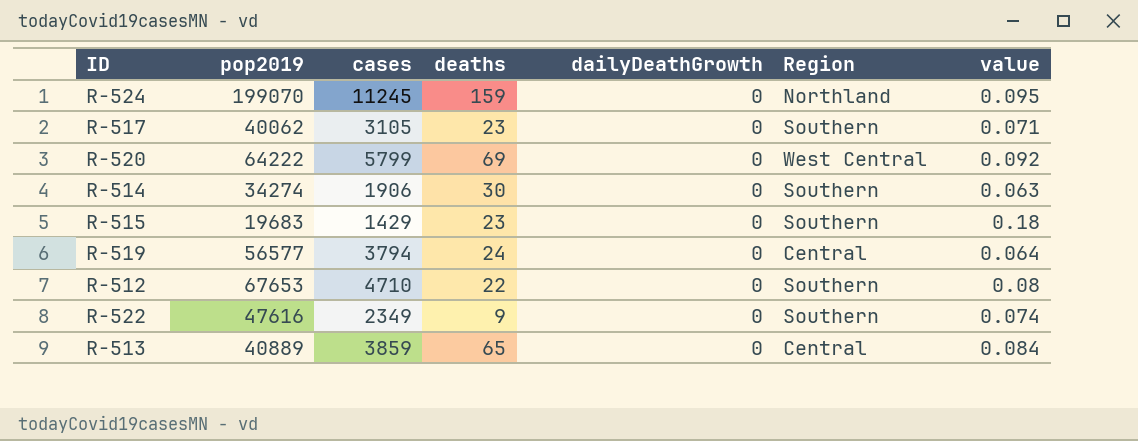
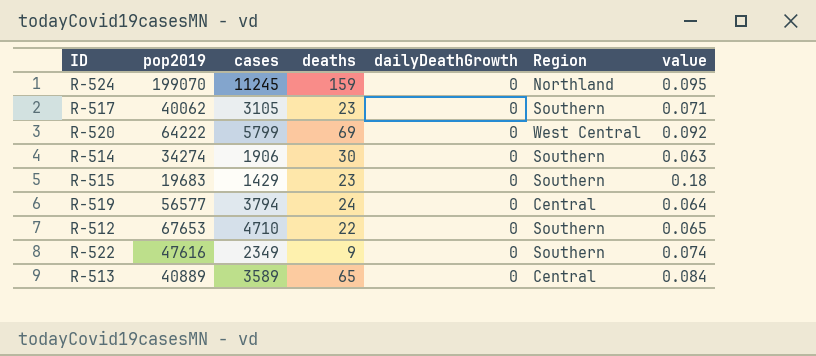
R-512 | value: 0.08 -> 0.065
R-513 | cases: 3859 -> 3589

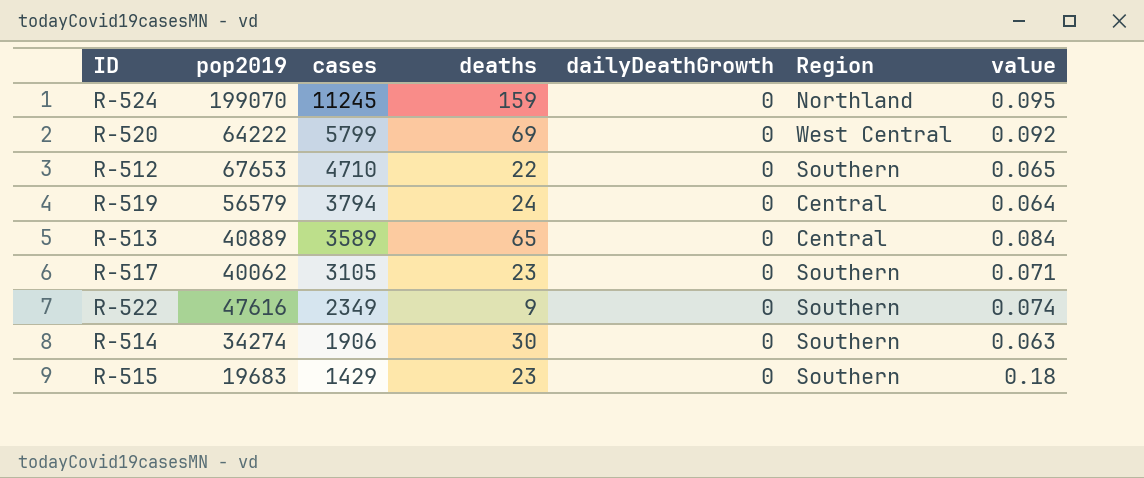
row order: none -> cases descending
R-519 | pop2019: 56577 -> 56579

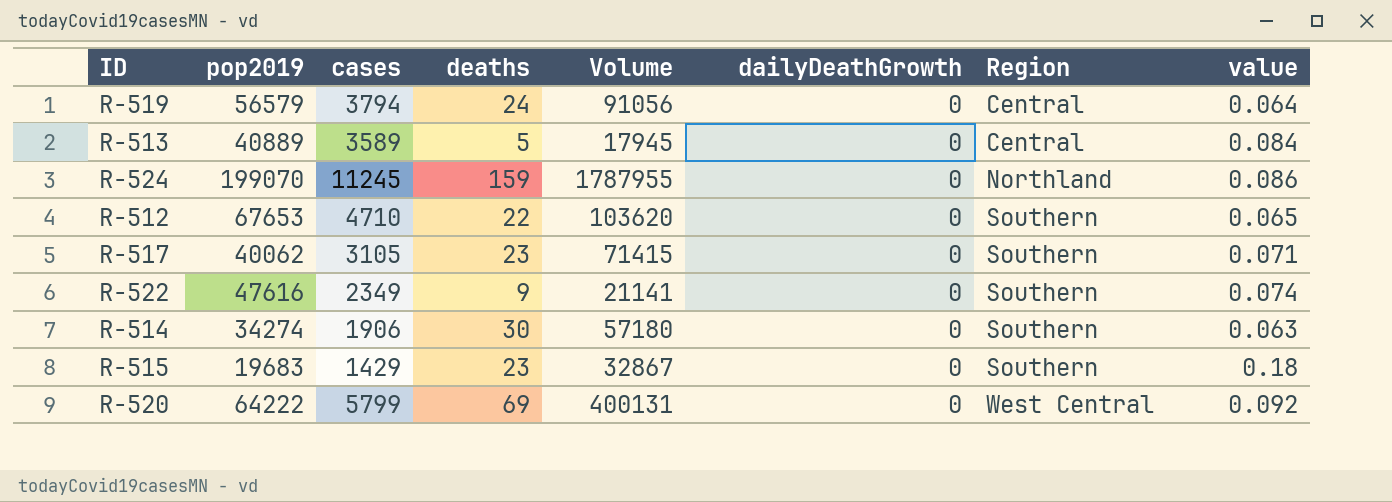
row order: cases descending -> Region ascending
column Volume | formula: none -> [cases] * [deaths]
R-513 | deaths: 65 -> 5
R-524 | value: 0.095 -> 0.086

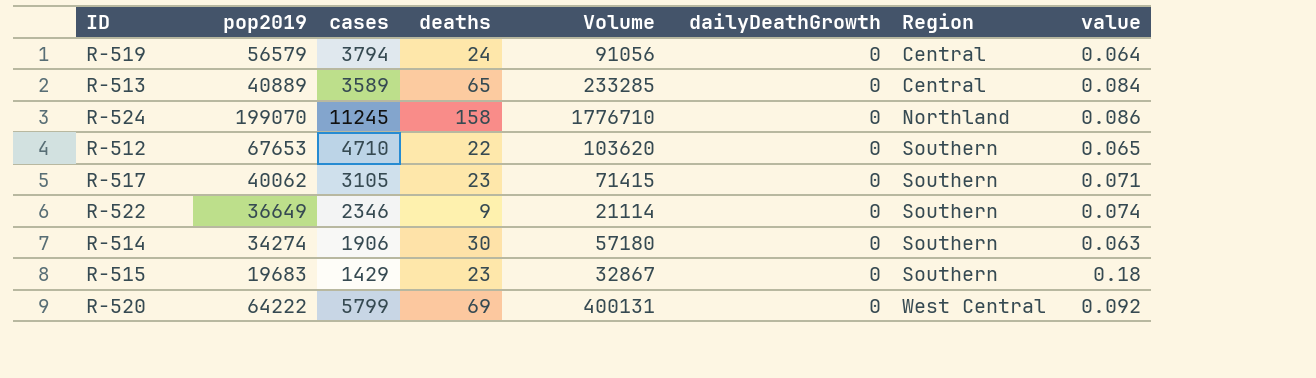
R-513 | deaths: 5 -> 65
R-513 | Volume: 17945 -> 233285
R-524 | deaths: 159 -> 158
R-524 | Volume: 1787955 -> 1776710
R-522 | pop2019: 47616 -> 36649
R-522 | cases: 2349 -> 2346
R-522 | Volume: 21141 -> 21114

